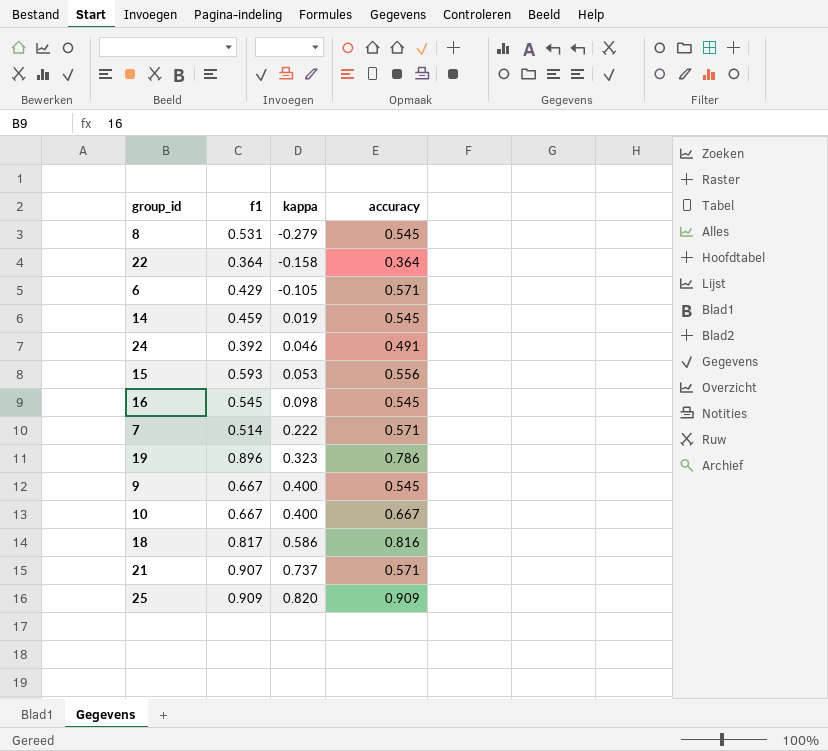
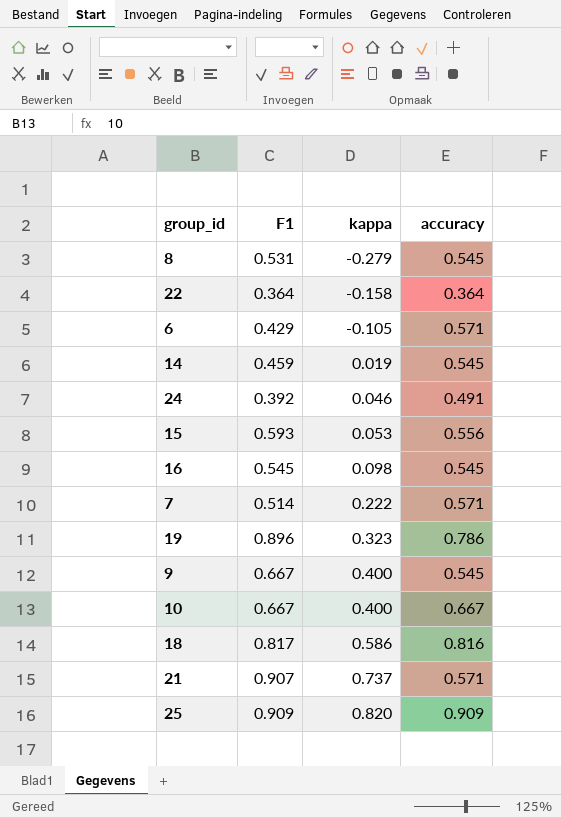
column name: f1 -> F1

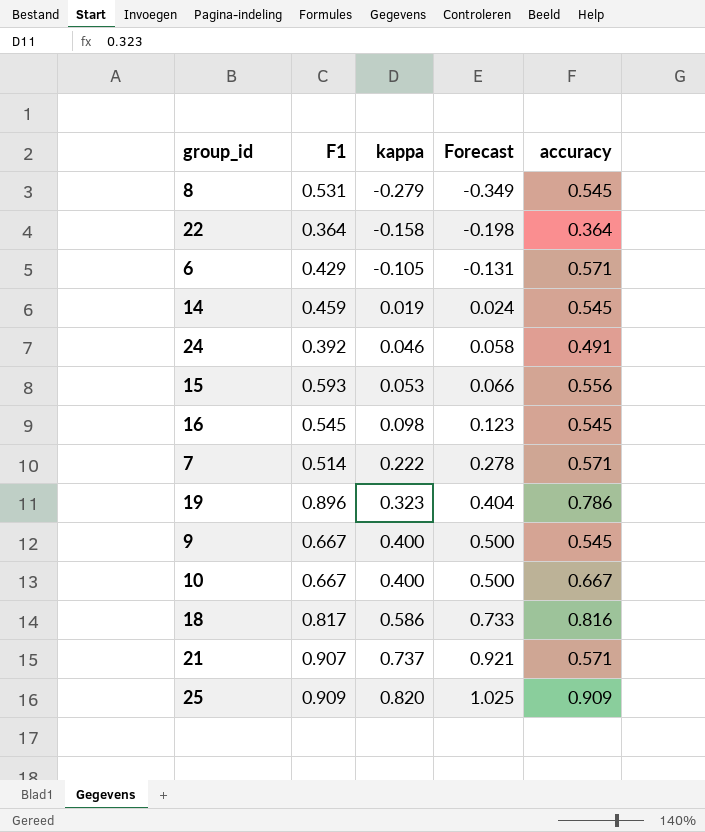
column Forecast | formula: none -> [kappa] * 1.25

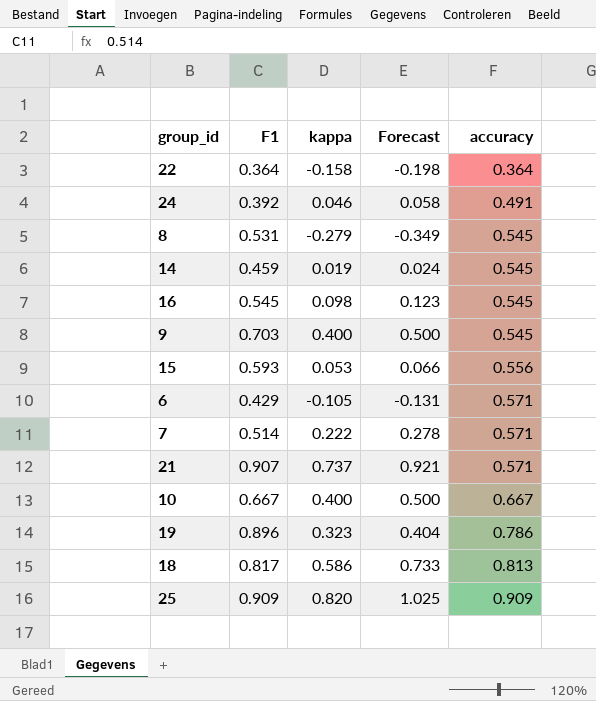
row order: kappa ascending -> accuracy ascending
9 | F1: 0.667 -> 0.703
18 | accuracy: 0.816 -> 0.813

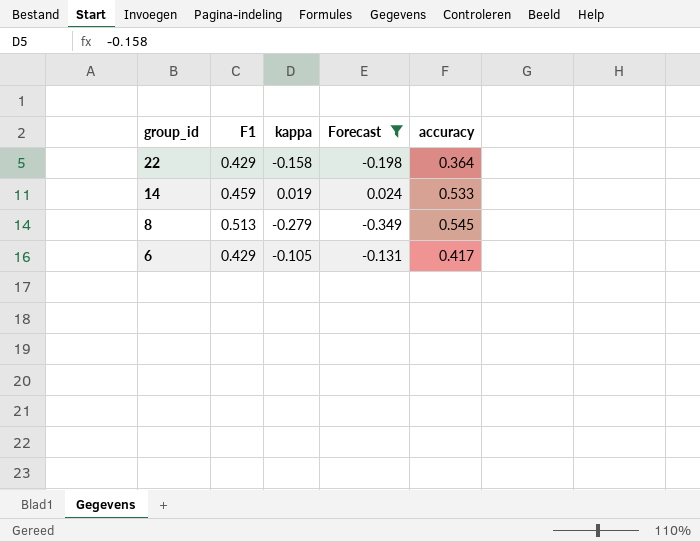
filter: none -> Forecast <= 0.024
row order: accuracy ascending -> group_id descending
22 | F1: 0.364 -> 0.429
14 | accuracy: 0.545 -> 0.533
8 | F1: 0.531 -> 0.513
6 | accuracy: 0.571 -> 0.417

